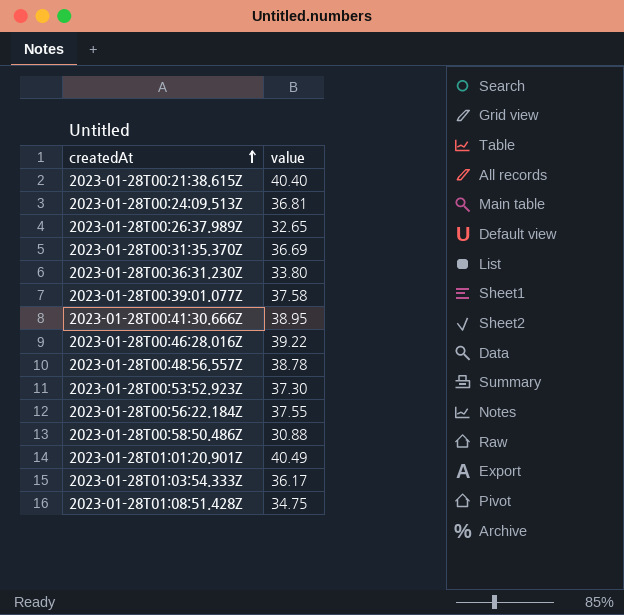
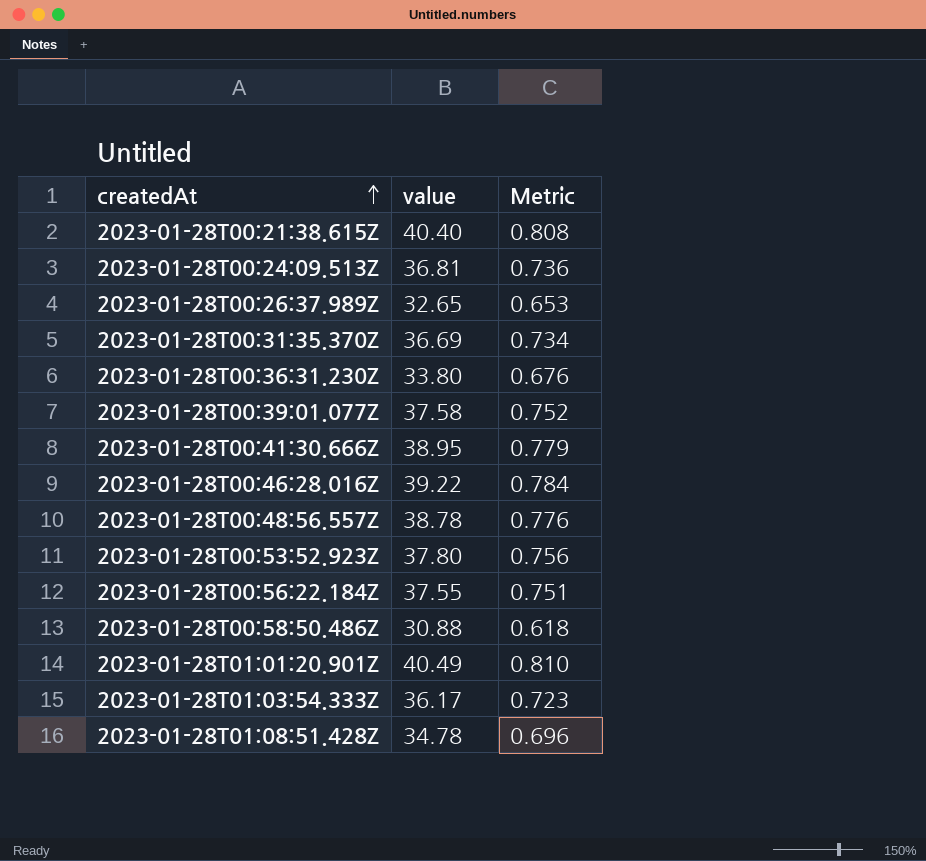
column Metric | formula: none -> [value] * 0.02
2023-01-28T00:53:52.923Z | value: 37.30 -> 37.80
2023-01-28T01:08:51.428Z | value: 34.75 -> 34.78

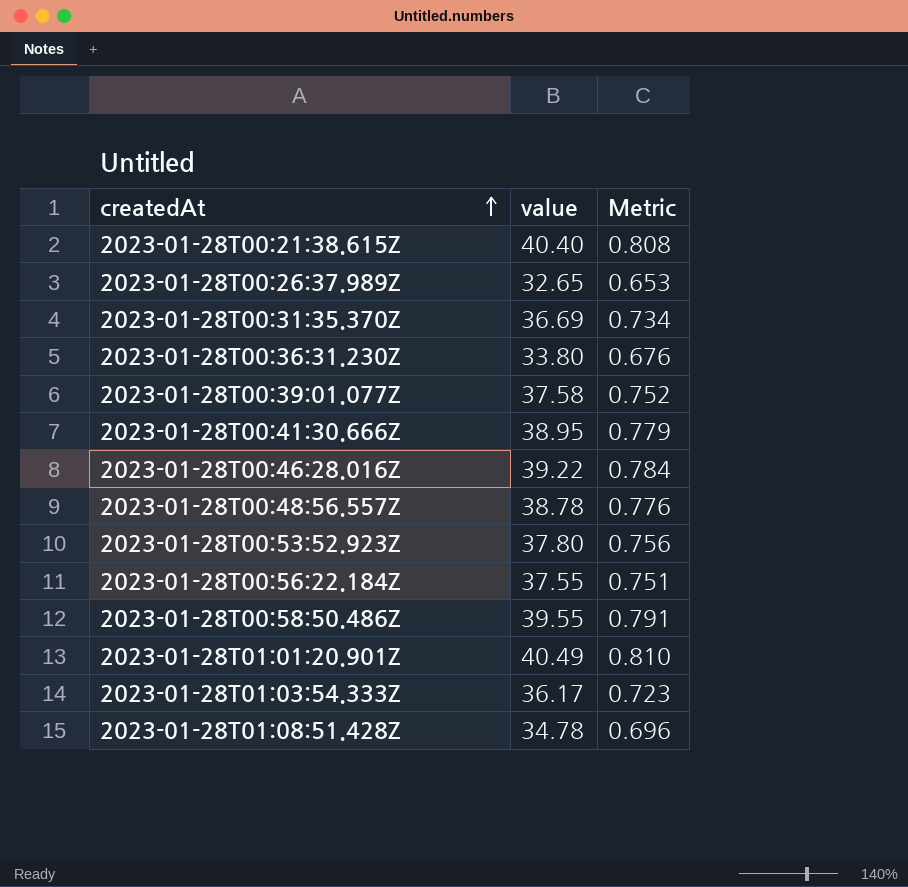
row 2023-01-28T00:24:09.513Z: 36.81 | 0.736 -> none
2023-01-28T00:58:50.486Z | value: 30.88 -> 39.55
2023-01-28T00:58:50.486Z | Metric: 0.618 -> 0.791

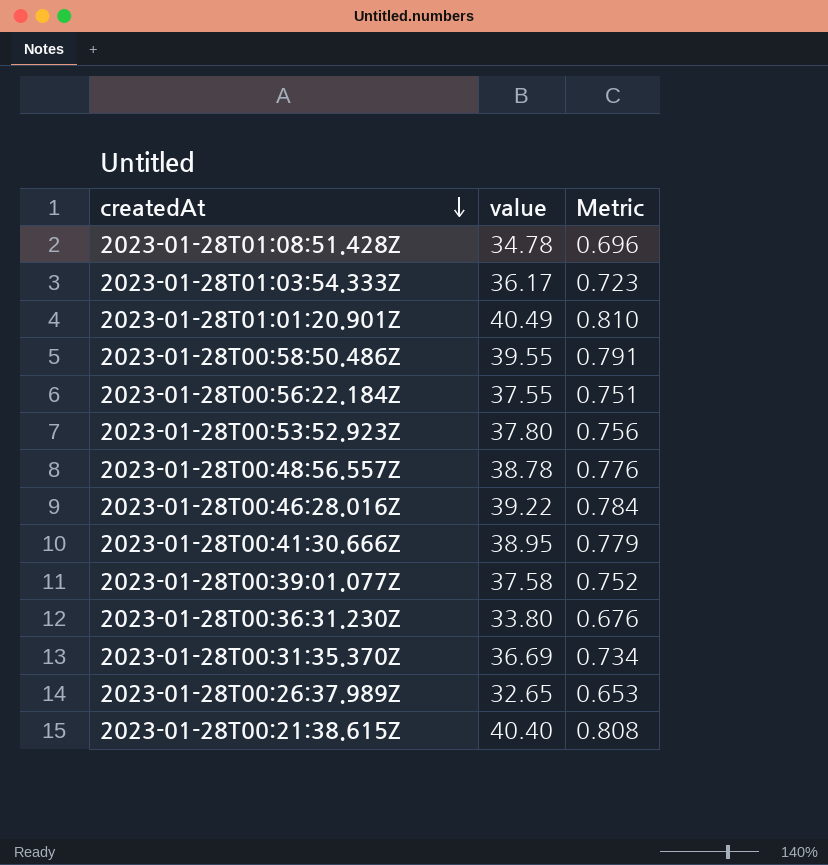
row order: createdAt ascending -> createdAt descending

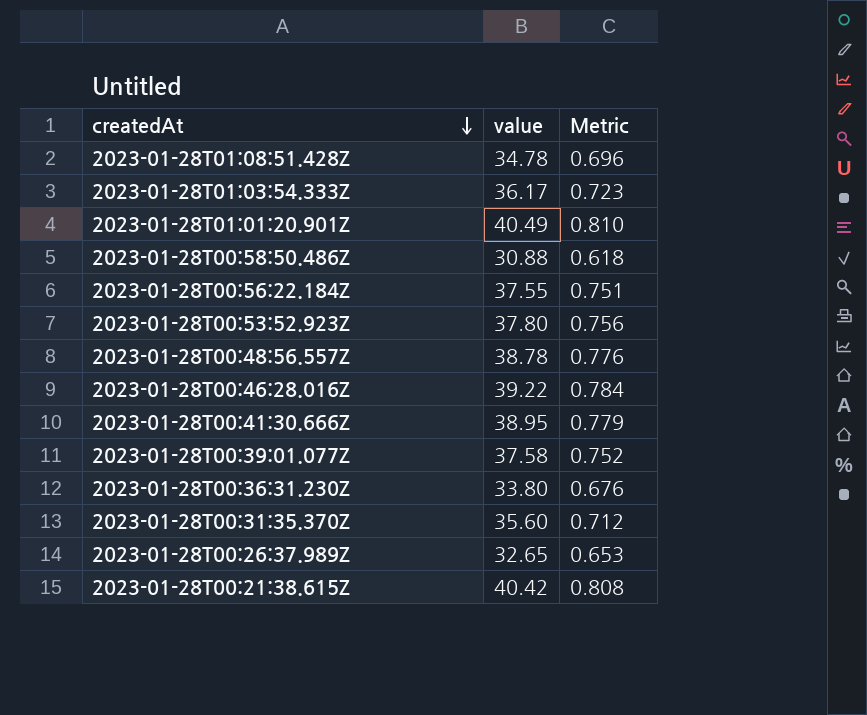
2023-01-28T00:58:50.486Z | value: 39.55 -> 30.88
2023-01-28T00:58:50.486Z | Metric: 0.791 -> 0.618
2023-01-28T00:31:35.370Z | value: 36.69 -> 35.60
2023-01-28T00:31:35.370Z | Metric: 0.734 -> 0.712
2023-01-28T00:21:38.615Z | value: 40.40 -> 40.42

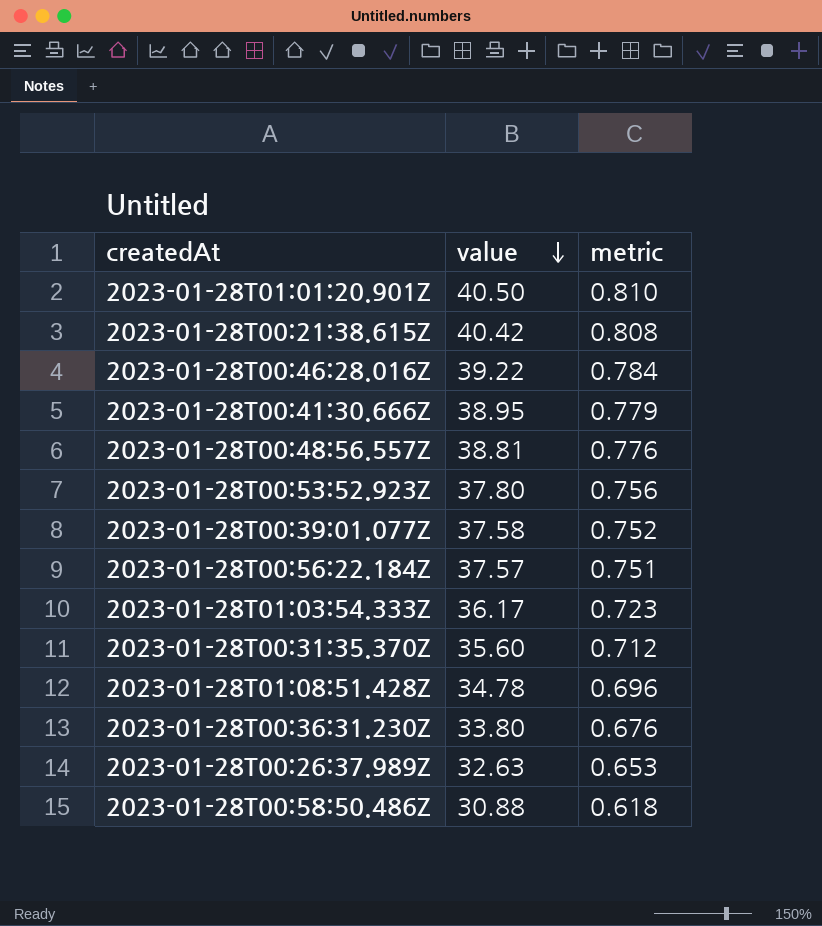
row order: createdAt descending -> value descending
column name: Metric -> metric
2023-01-28T01:01:20.901Z | value: 40.49 -> 40.50
2023-01-28T00:48:56.557Z | value: 38.78 -> 38.81
2023-01-28T00:56:22.184Z | value: 37.55 -> 37.57
2023-01-28T00:26:37.989Z | value: 32.65 -> 32.63

